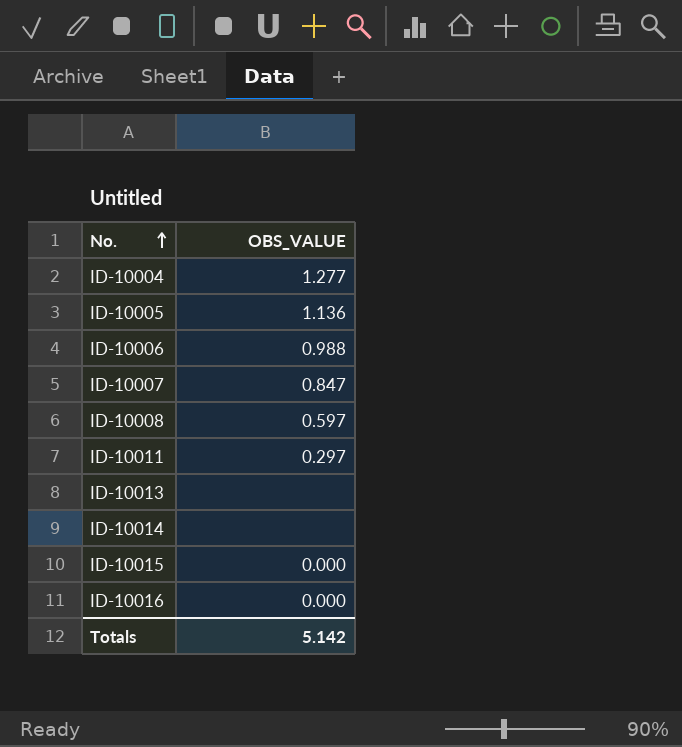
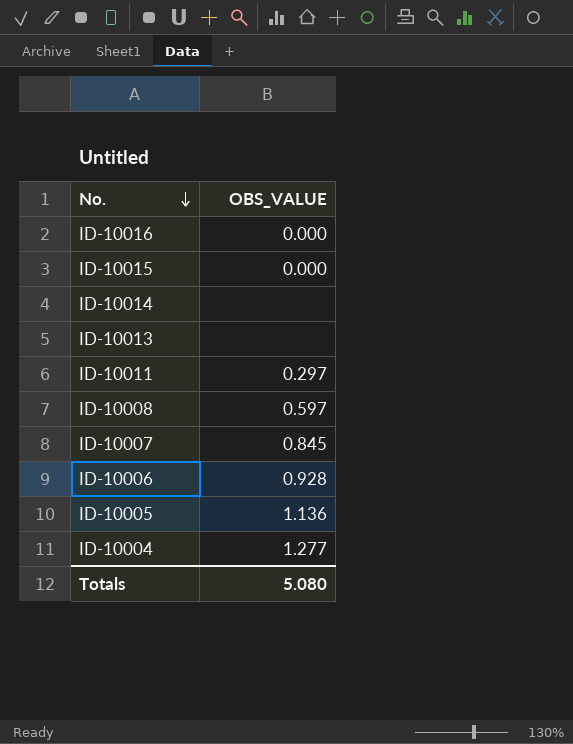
row order: No. ascending -> No. descending
ID-10007 | OBS_VALUE: 0.847 -> 0.845
ID-10006 | OBS_VALUE: 0.988 -> 0.928
Totals | OBS_VALUE: 5.142 -> 5.080

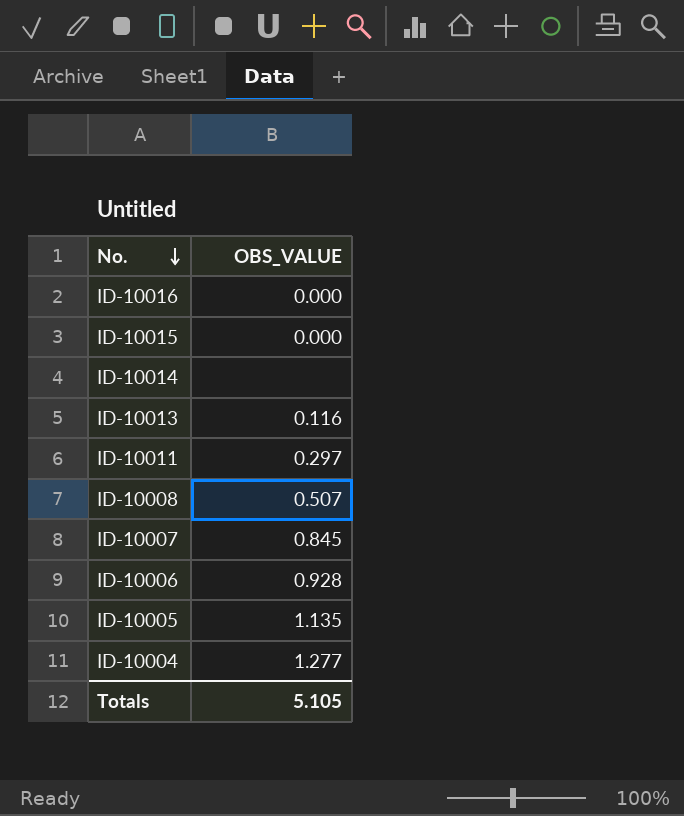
ID-10013 | OBS_VALUE: none -> 0.116
ID-10008 | OBS_VALUE: 0.597 -> 0.507
ID-10005 | OBS_VALUE: 1.136 -> 1.135
Totals | OBS_VALUE: 5.080 -> 5.105

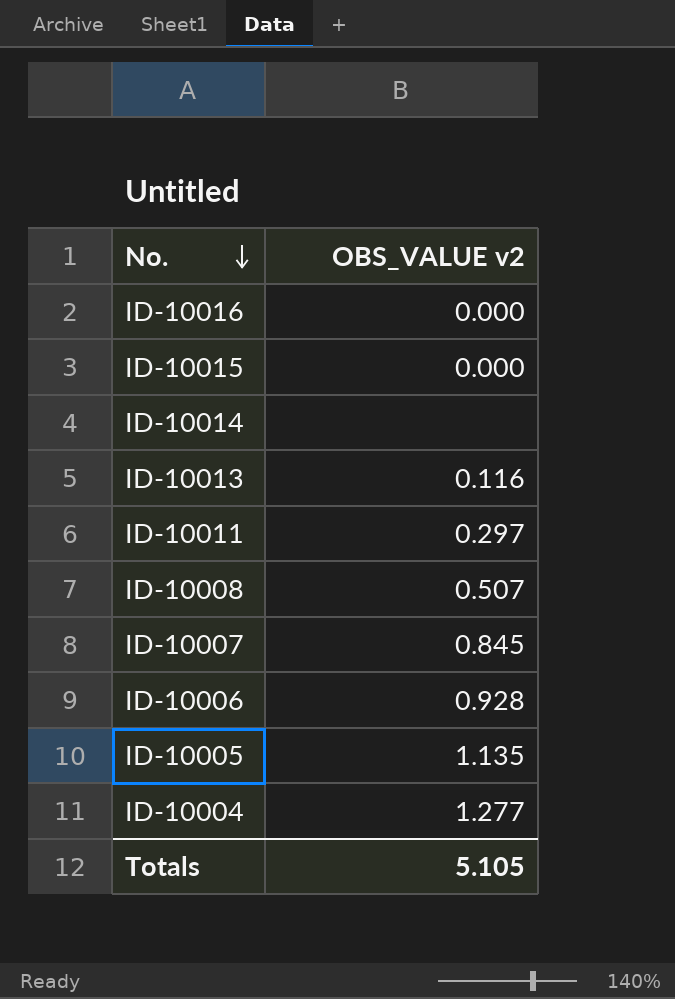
column name: OBS_VALUE -> OBS_VALUE v2

